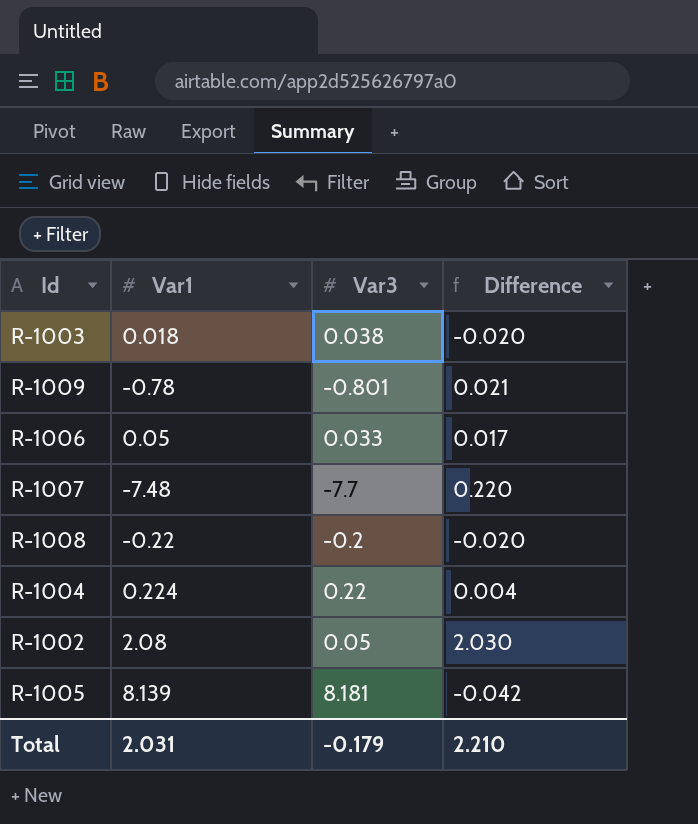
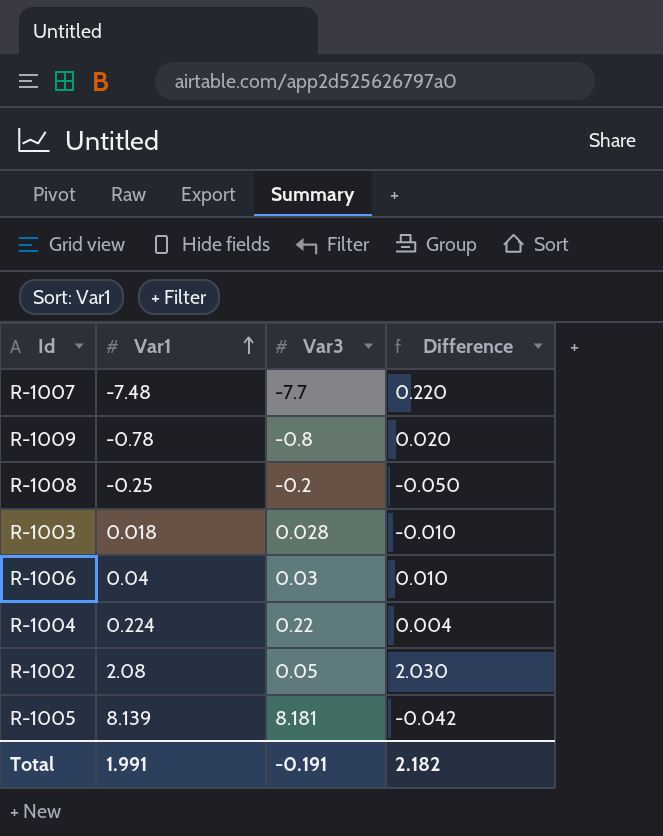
row order: none -> Var1 ascending
R-1009 | Var3: -0.801 -> -0.8
R-1009 | Difference: 0.021 -> 0.020
R-1008 | Var1: -0.22 -> -0.25
R-1008 | Difference: -0.020 -> -0.050
R-1003 | Var3: 0.038 -> 0.028
R-1003 | Difference: -0.020 -> -0.010
R-1006 | Var1: 0.05 -> 0.04
R-1006 | Var3: 0.033 -> 0.03
R-1006 | Difference: 0.017 -> 0.010
Total | Var1: 2.031 -> 1.991
Total | Var3: -0.179 -> -0.191
Total | Difference: 2.210 -> 2.182

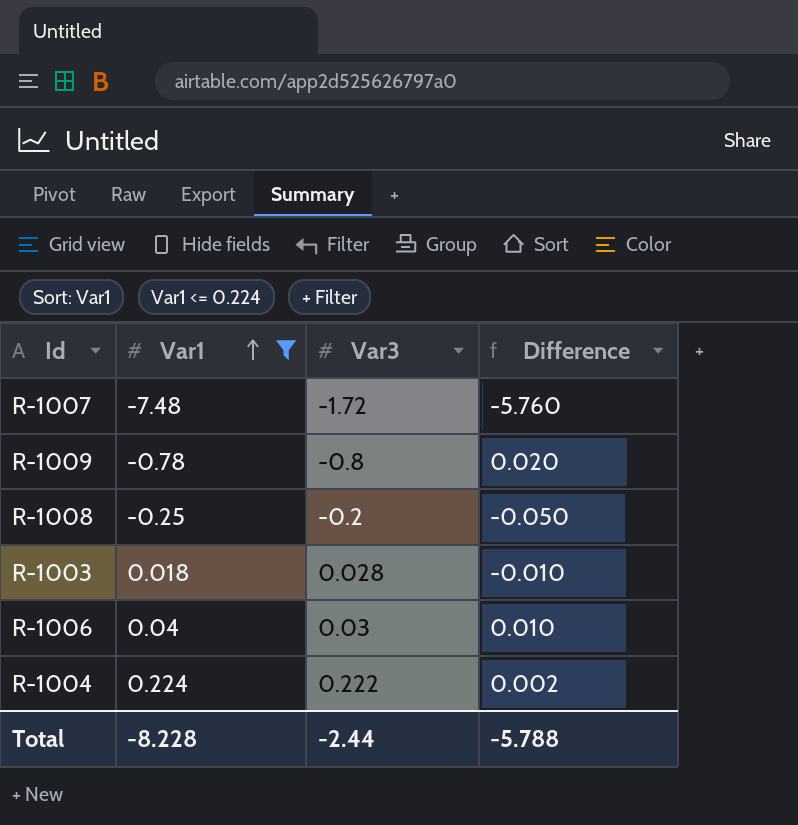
filter: none -> Var1 <= 0.224
R-1007 | Var3: -7.7 -> -1.72
R-1007 | Difference: 0.220 -> -5.760
R-1004 | Var3: 0.22 -> 0.222
R-1004 | Difference: 0.004 -> 0.002
Total | Var1: 1.991 -> -8.228
Total | Var3: -0.191 -> -2.44
Total | Difference: 2.182 -> -5.788

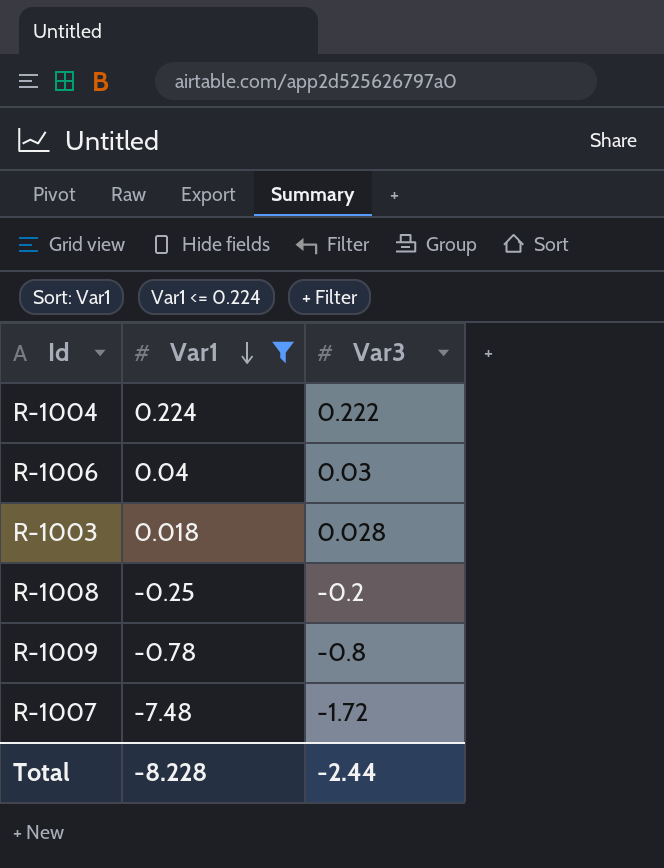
row order: Var1 ascending -> Var1 descending
column Difference | formula: [Var1] - [Var3] -> none

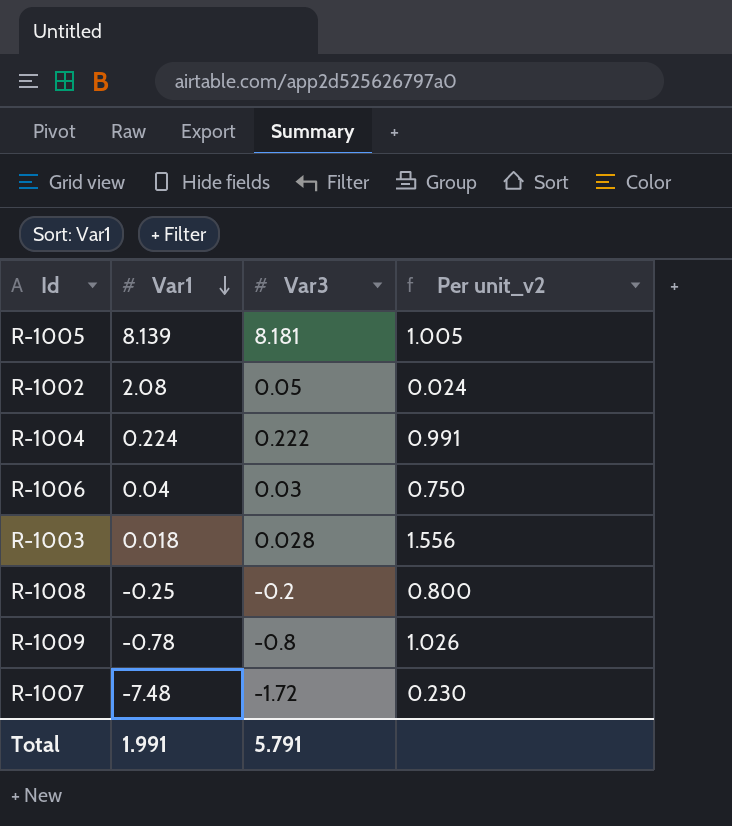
filter: Var1 <= 0.224 -> none
column Per unit_v2 | formula: none -> [Var3] / [Var1]
Total | Var1: -8.228 -> 1.991
Total | Var3: -2.44 -> 5.791

